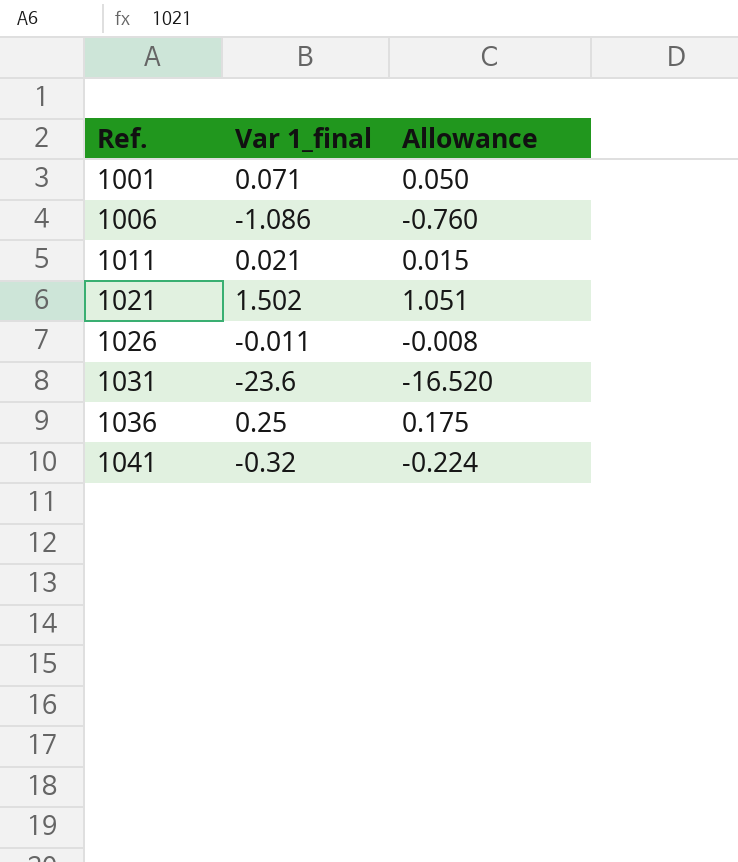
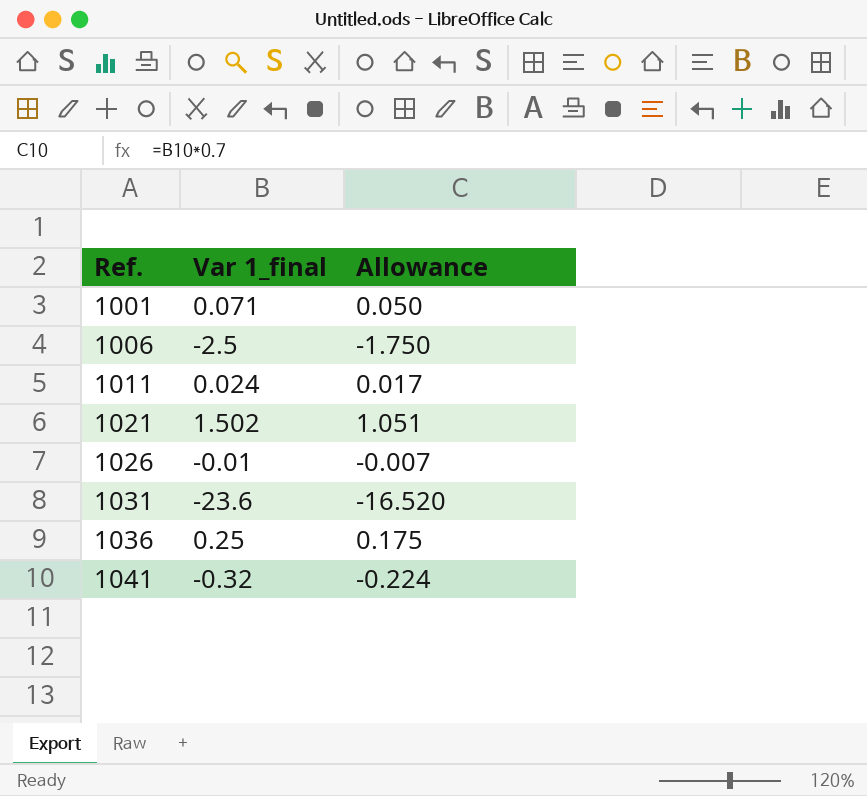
1006 | Var 1_final: -1.086 -> -2.5
1006 | Allowance: -0.760 -> -1.750
1011 | Var 1_final: 0.021 -> 0.024
1011 | Allowance: 0.015 -> 0.017
1026 | Var 1_final: -0.011 -> -0.01
1026 | Allowance: -0.008 -> -0.007

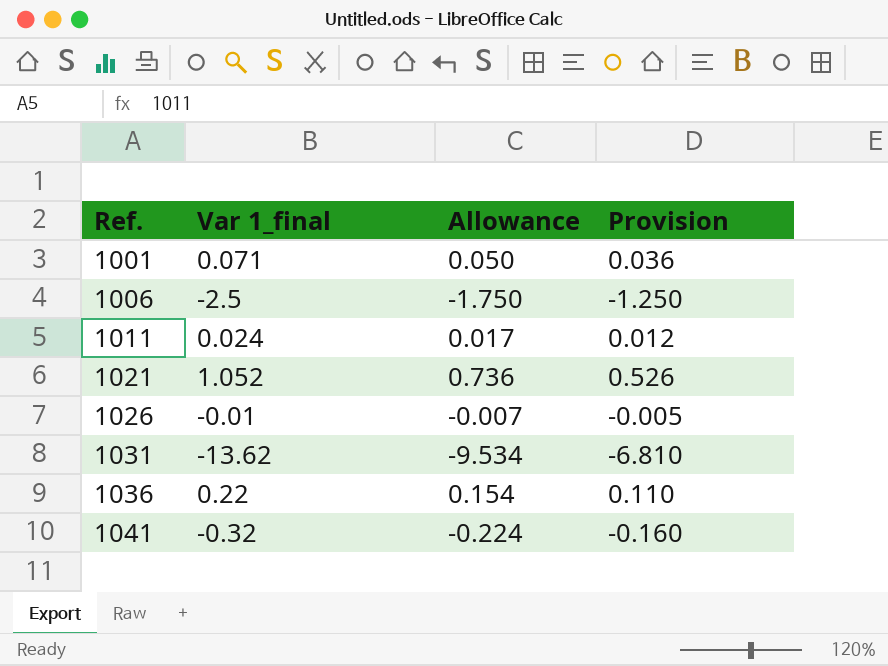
column Provision | formula: none -> [Var 1_final] * 0.5
1021 | Var 1_final: 1.502 -> 1.052
1021 | Allowance: 1.051 -> 0.736
1031 | Var 1_final: -23.6 -> -13.62
1031 | Allowance: -16.520 -> -9.534
1036 | Var 1_final: 0.25 -> 0.22
1036 | Allowance: 0.175 -> 0.154

